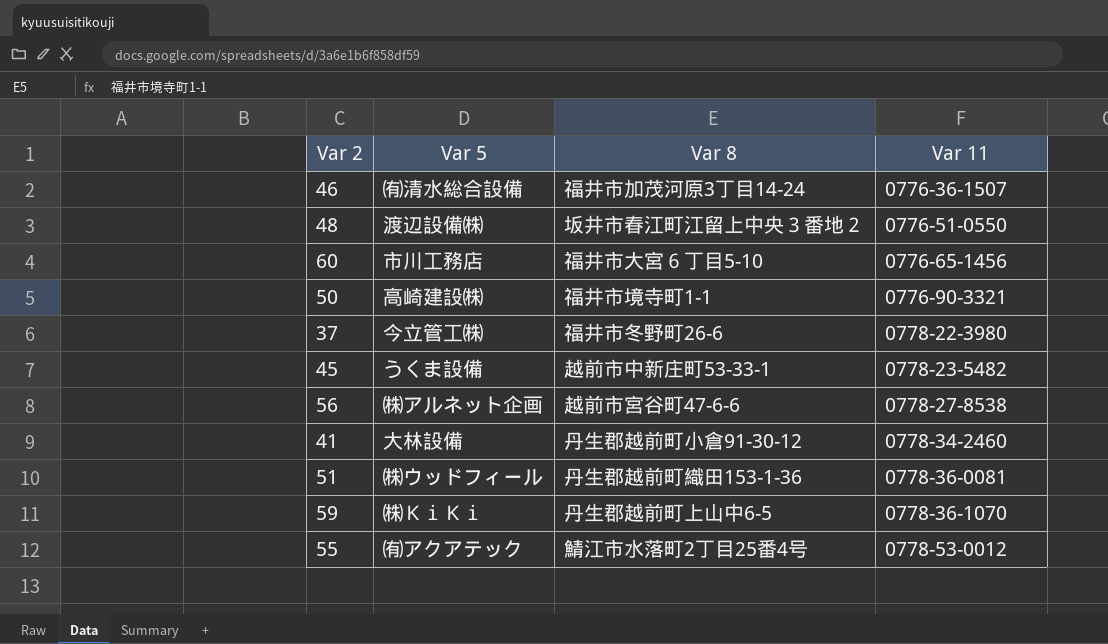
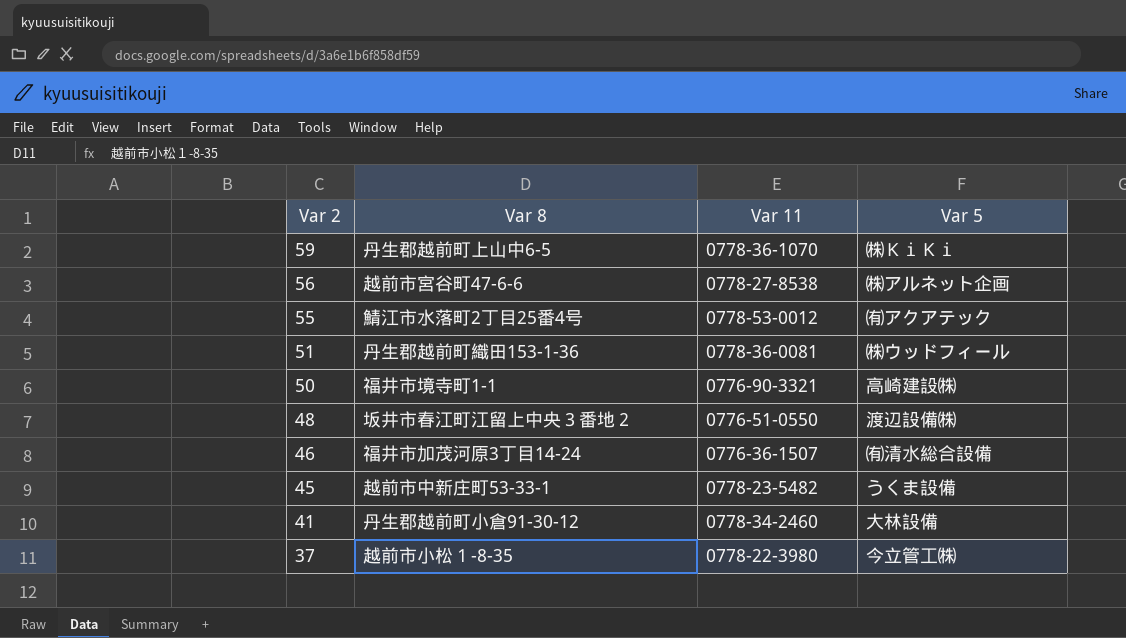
row order: Var 11 ascending -> Var 2 descending
column Var 5 | position: 2 -> 4
row 60: 市川工務店 | 福井市大宮６丁目5-10 | 0776-65-1456 -> none
37 | Var 8: 福井市冬野町26-6 -> 越前市小松１-8-35

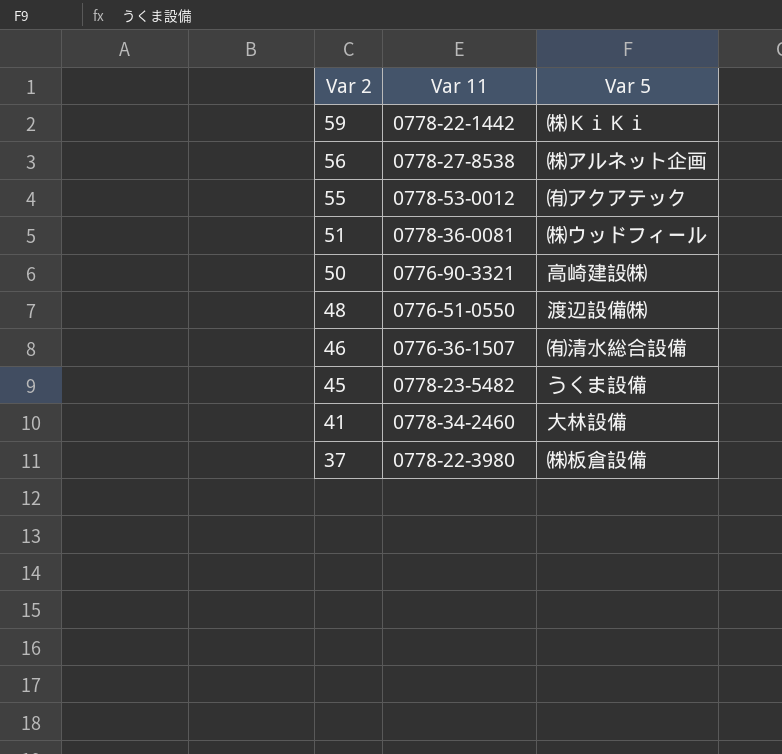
column Var 8 | position: 2 -> none
59 | Var 11: 0778-36-1070 -> 0778-22-1442
37 | Var 5: 今立管工㈱ -> ㈱板倉設備

